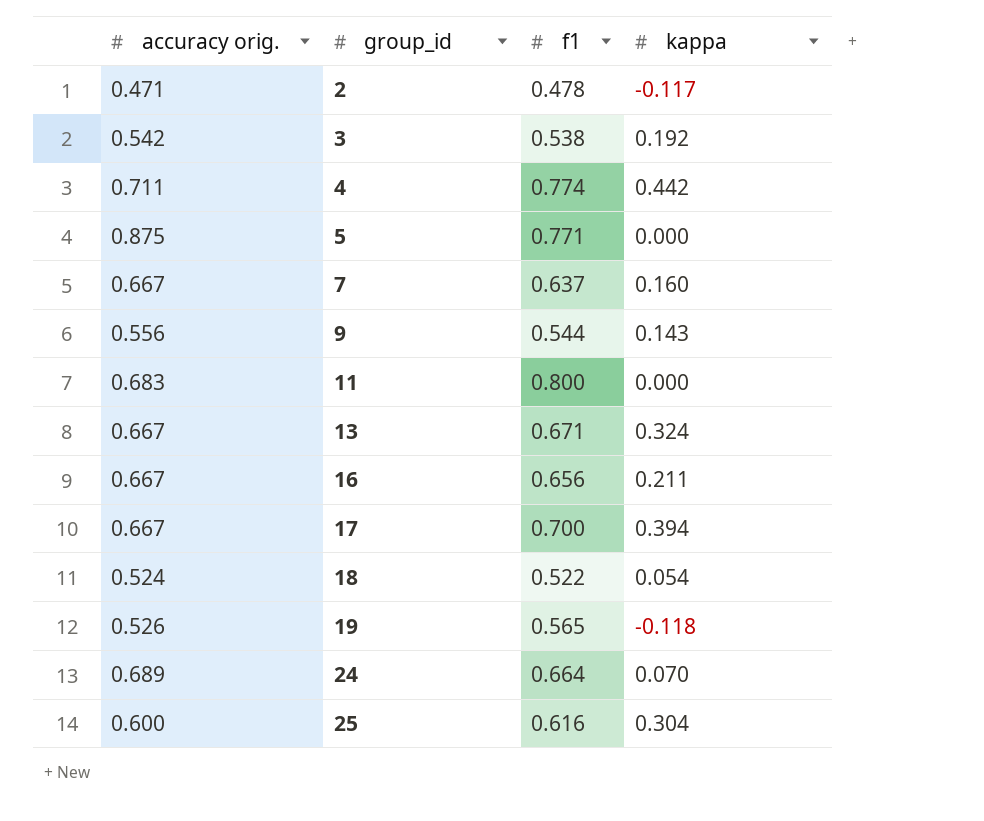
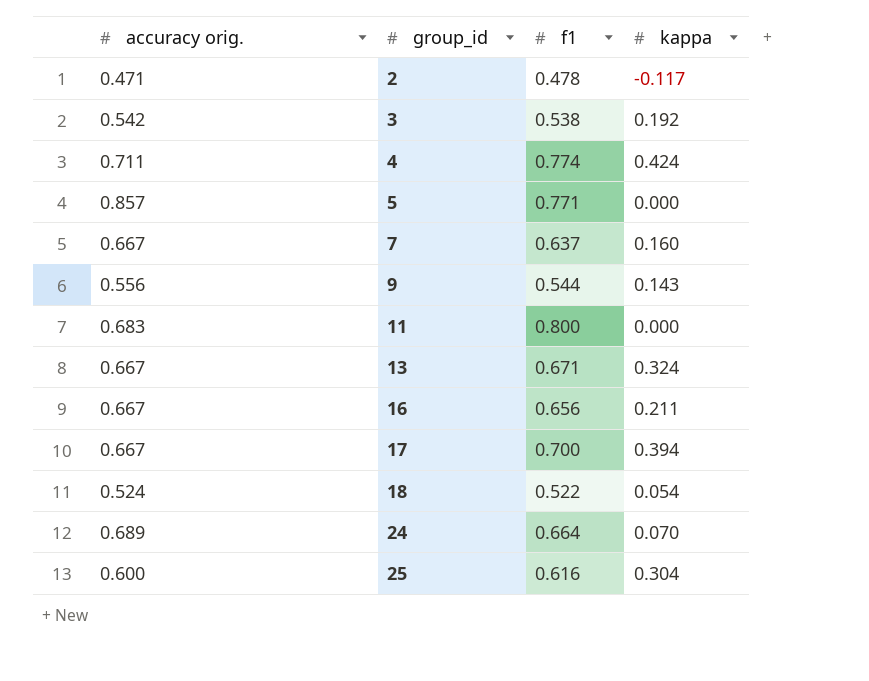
row 19: 0.526 | 0.565 | -0.118 -> none
4 | kappa: 0.442 -> 0.424
5 | accuracy orig.: 0.875 -> 0.857

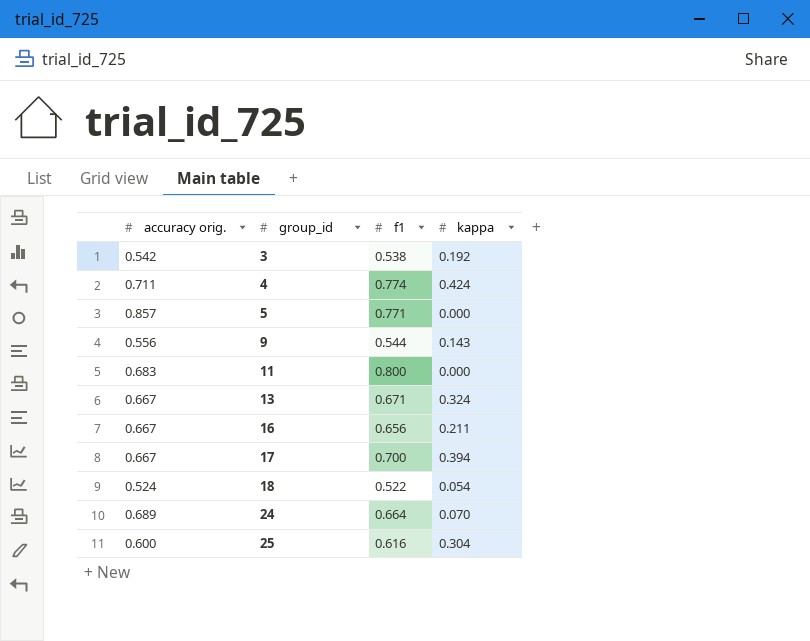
row 2: 0.471 | 0.478 | -0.117 -> none
row 7: 0.667 | 0.637 | 0.160 -> none

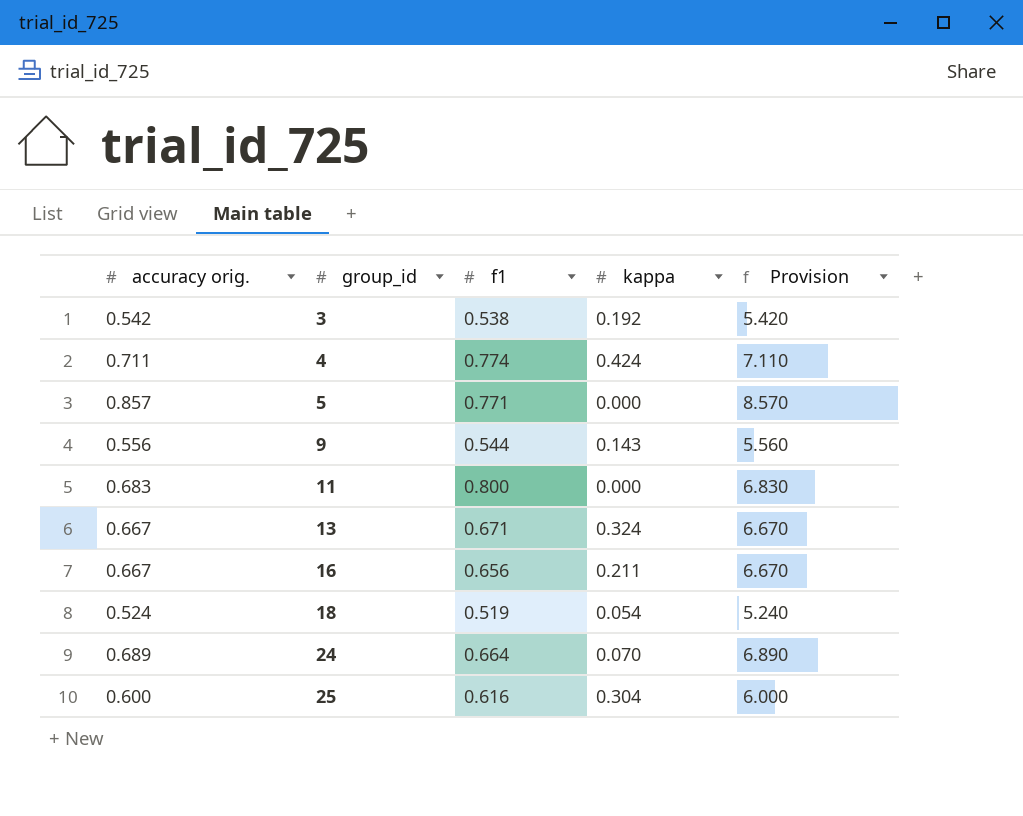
column Provision | formula: none -> [accuracy orig.] * 10
row 17: 0.667 | 0.700 | 0.394 -> none
18 | f1: 0.522 -> 0.519

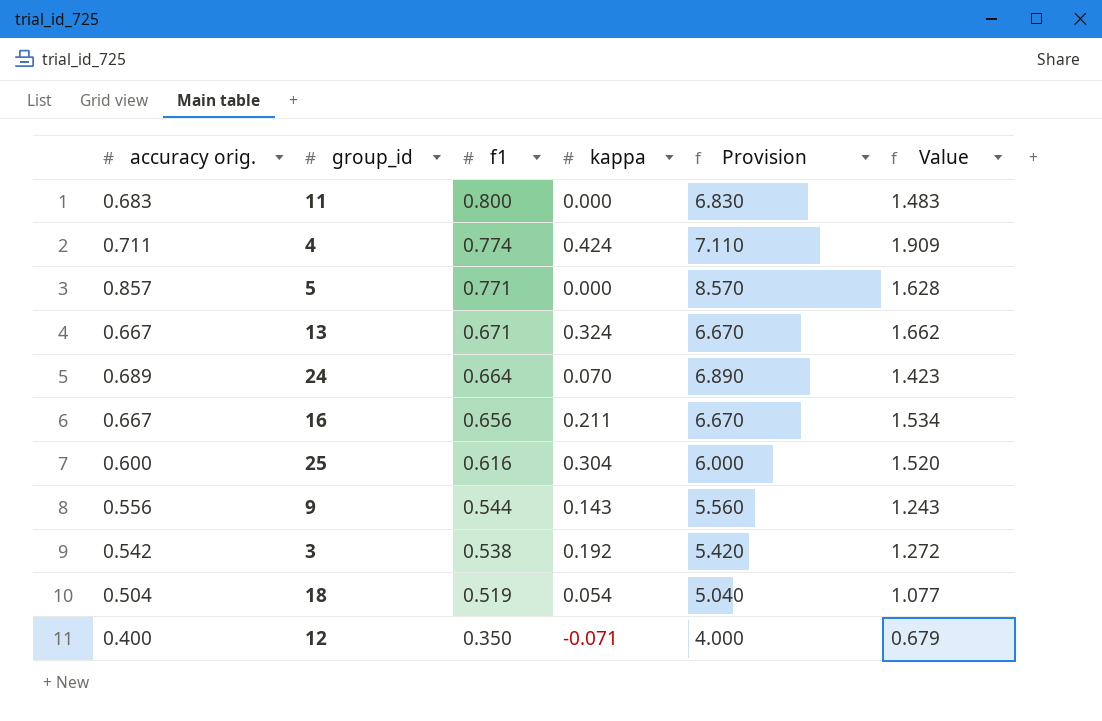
row order: group_id ascending -> f1 descending
column Value | formula: none -> [accuracy orig.] + [f1] + [kappa]
18 | accuracy orig.: 0.524 -> 0.504
18 | Provision: 5.240 -> 5.040
row 12: none -> 0.400 | 0.350 | -0.071 | 4.000 | 0.679

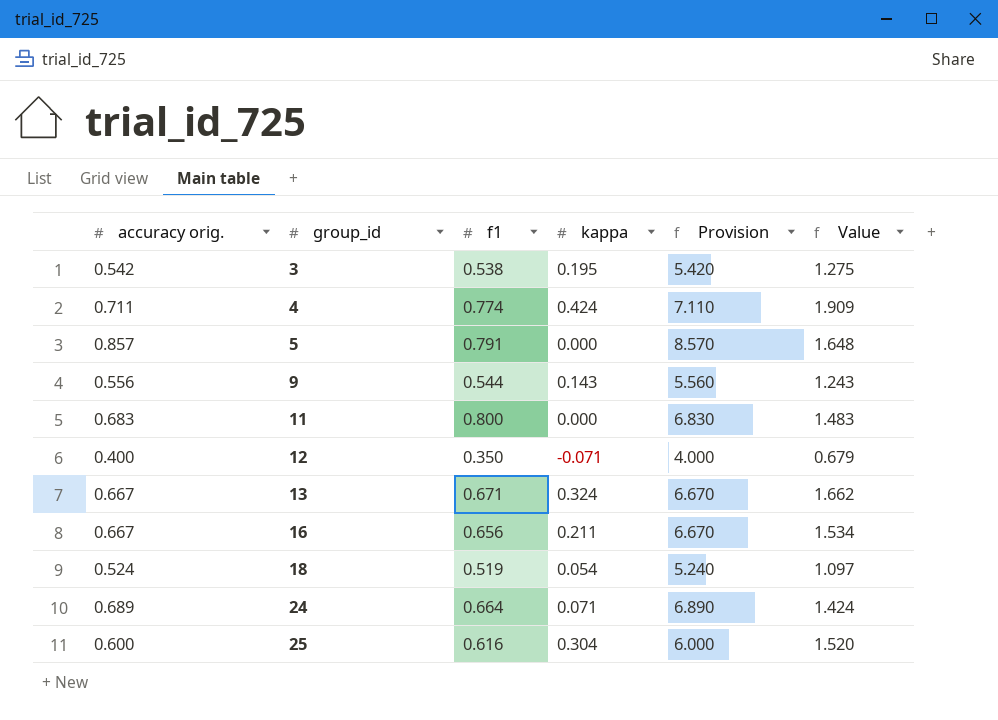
row order: f1 descending -> group_id ascending
3 | kappa: 0.192 -> 0.195
3 | Value: 1.272 -> 1.275
5 | f1: 0.771 -> 0.791
5 | Value: 1.628 -> 1.648
18 | accuracy orig.: 0.504 -> 0.524
18 | Provision: 5.040 -> 5.240
18 | Value: 1.077 -> 1.097
24 | kappa: 0.070 -> 0.071
24 | Value: 1.423 -> 1.424

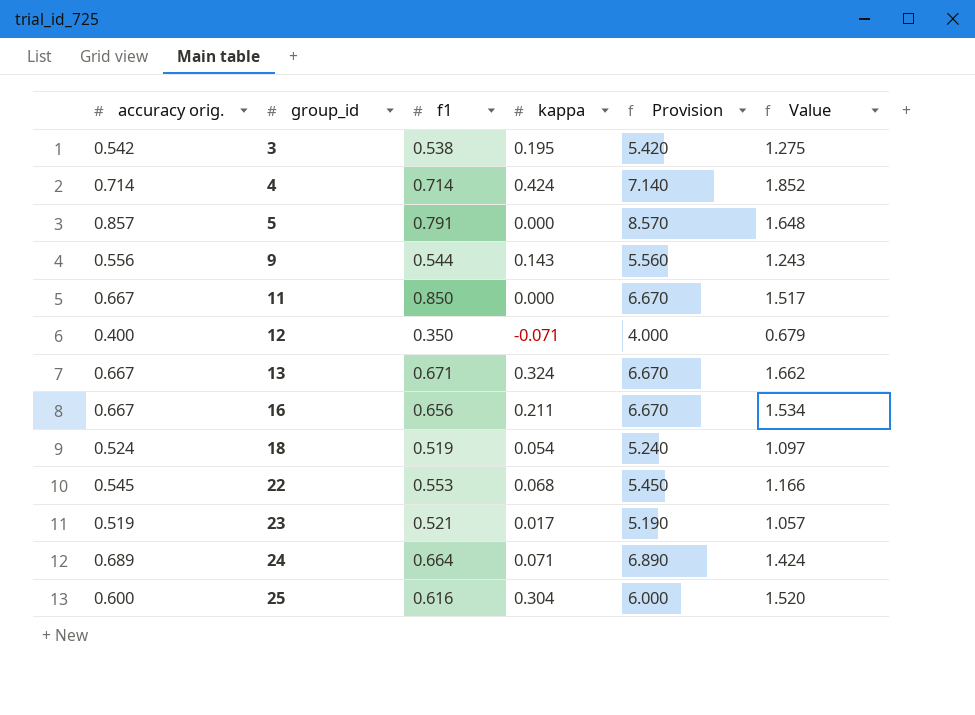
4 | accuracy orig.: 0.711 -> 0.714
4 | f1: 0.774 -> 0.714
4 | Provision: 7.110 -> 7.140
4 | Value: 1.909 -> 1.852
11 | accuracy orig.: 0.683 -> 0.667
11 | f1: 0.800 -> 0.850
11 | Provision: 6.830 -> 6.670
11 | Value: 1.483 -> 1.517
row 22: none -> 0.545 | 0.553 | 0.068 | 5.450 | 1.166
row 23: none -> 0.519 | 0.521 | 0.017 | 5.190 | 1.057

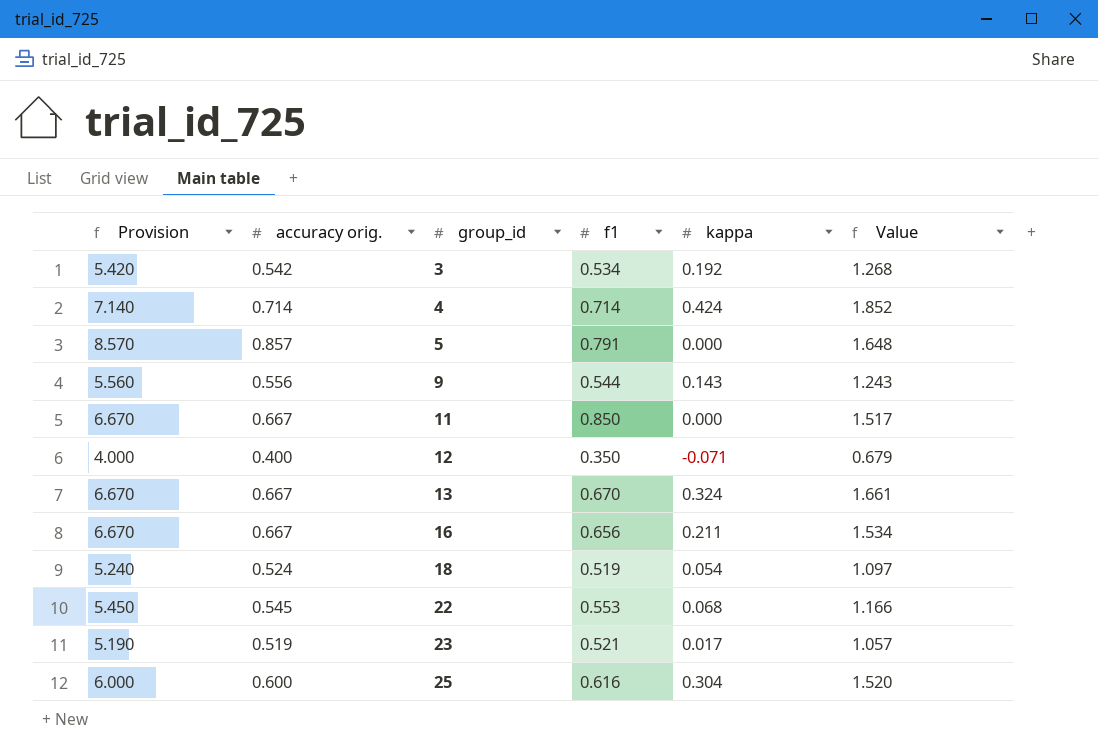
column Provision | position: 5 -> 1
row 24: 0.689 | 0.664 | 0.071 | 6.890 | 1.424 -> none
3 | f1: 0.538 -> 0.534
3 | kappa: 0.195 -> 0.192
3 | Value: 1.275 -> 1.268
13 | f1: 0.671 -> 0.670
13 | Value: 1.662 -> 1.661

